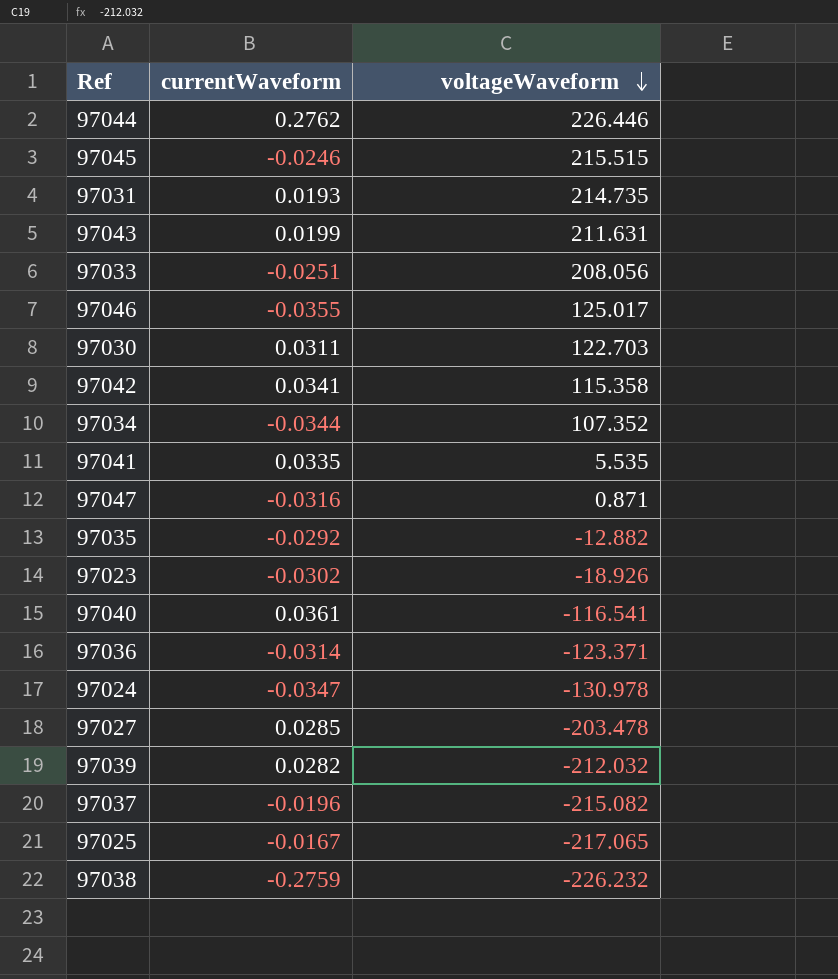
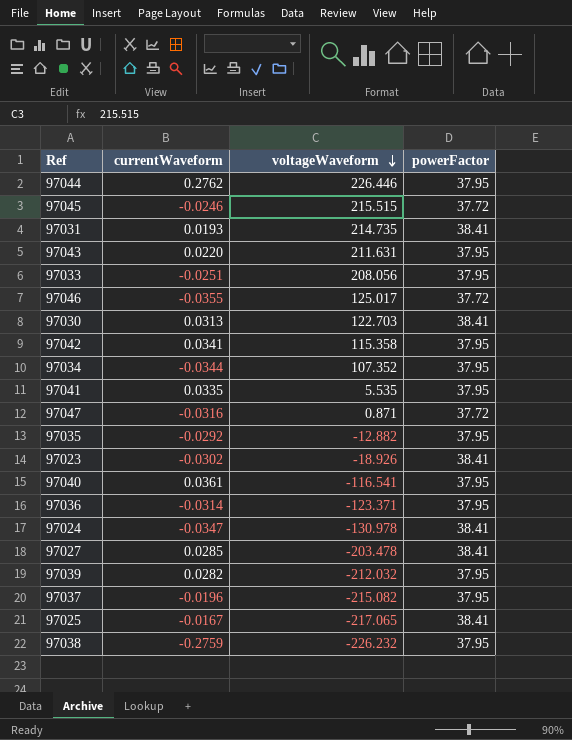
column powerFactor | position: none -> 4
97043 | currentWaveform: 0.0199 -> 0.0220
97030 | currentWaveform: 0.0311 -> 0.0313

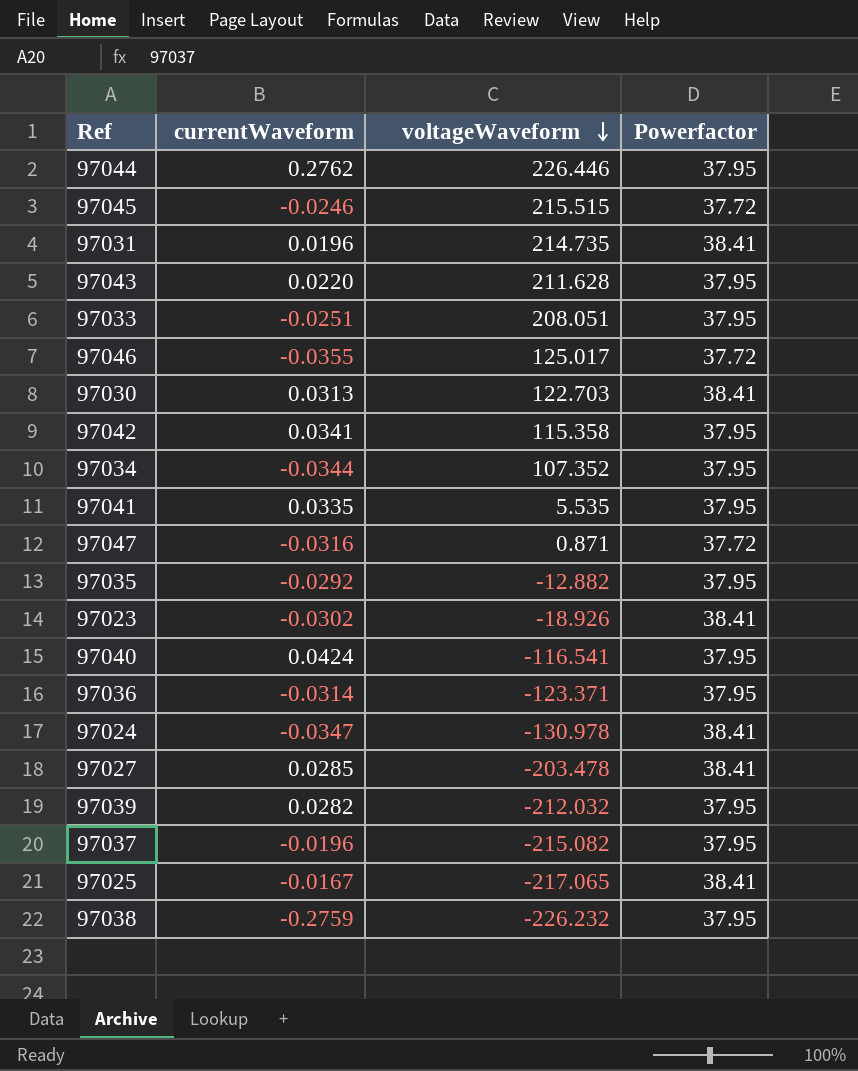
column name: powerFactor -> Powerfactor
97031 | currentWaveform: 0.0193 -> 0.0196
97043 | voltageWaveform: 211.631 -> 211.628
97033 | voltageWaveform: 208.056 -> 208.051
97040 | currentWaveform: 0.0361 -> 0.0424

